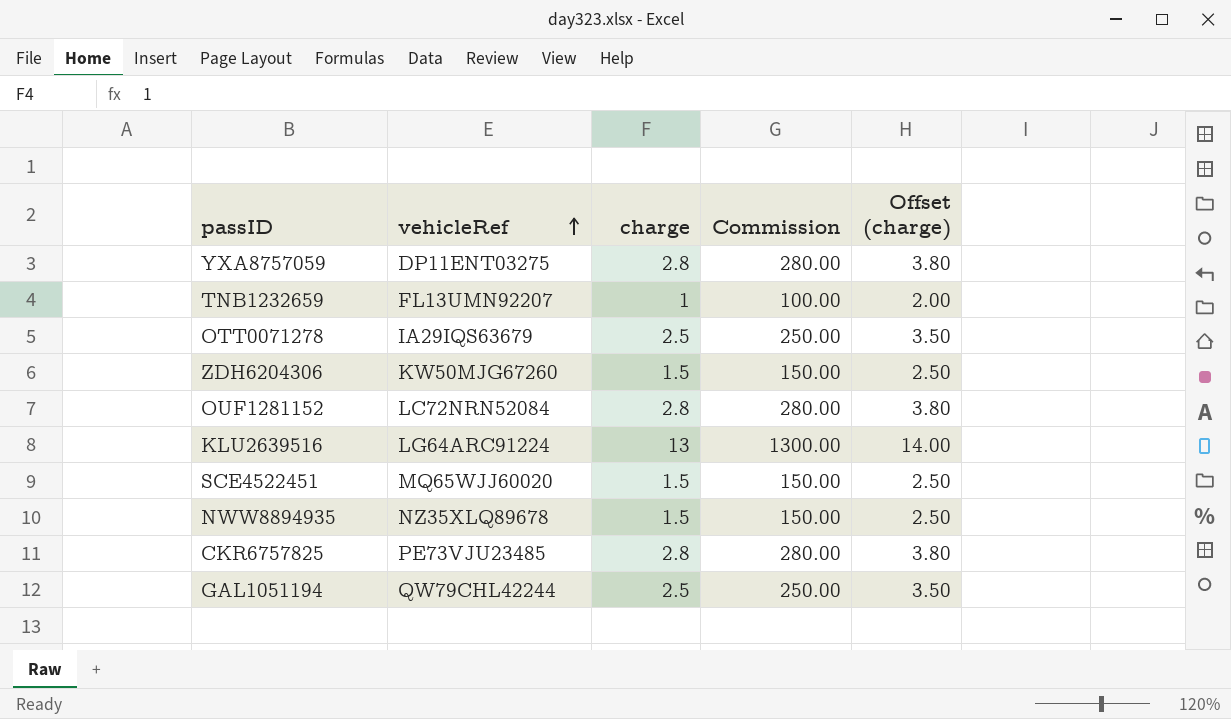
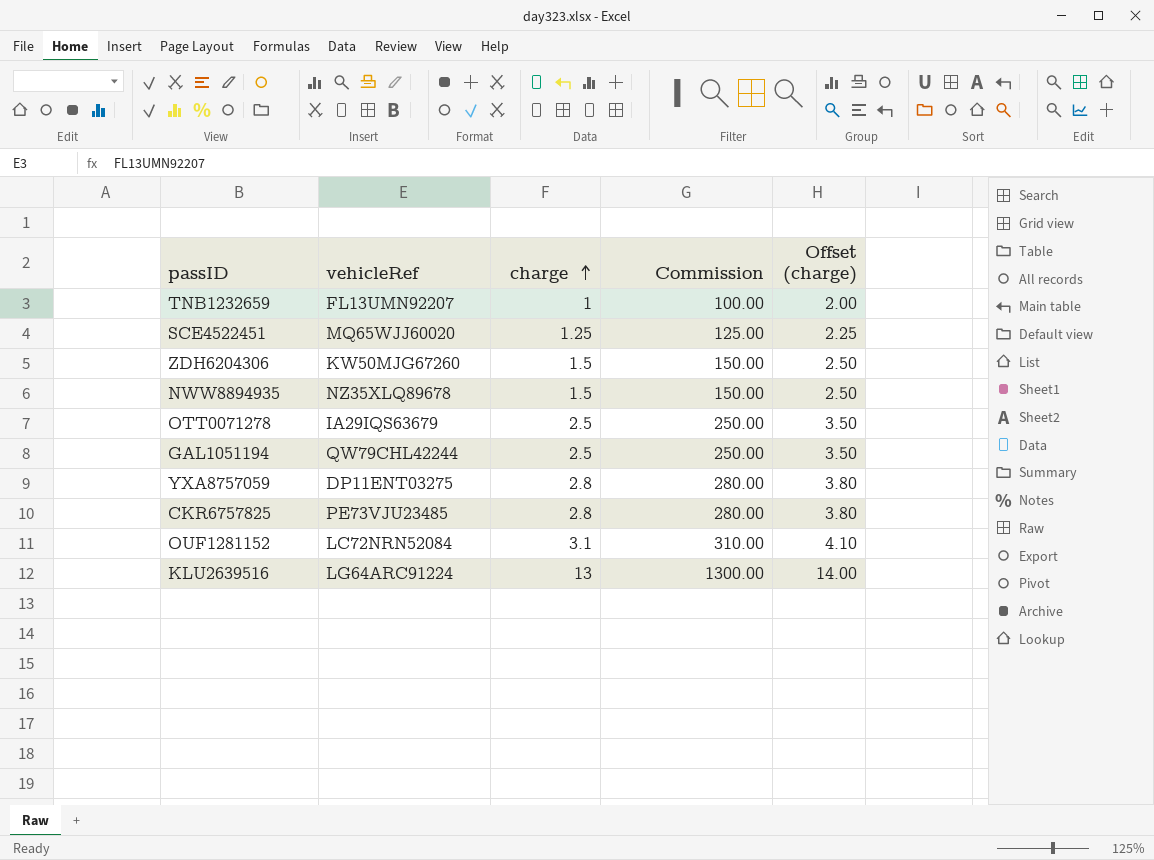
row order: vehicleRef ascending -> charge ascending
SCE4522451 | charge: 1.5 -> 1.25
SCE4522451 | Commission: 150.00 -> 125.00
SCE4522451 | Offset (charge): 2.50 -> 2.25
OUF1281152 | charge: 2.8 -> 3.1
OUF1281152 | Commission: 280.00 -> 310.00
OUF1281152 | Offset (charge): 3.80 -> 4.10

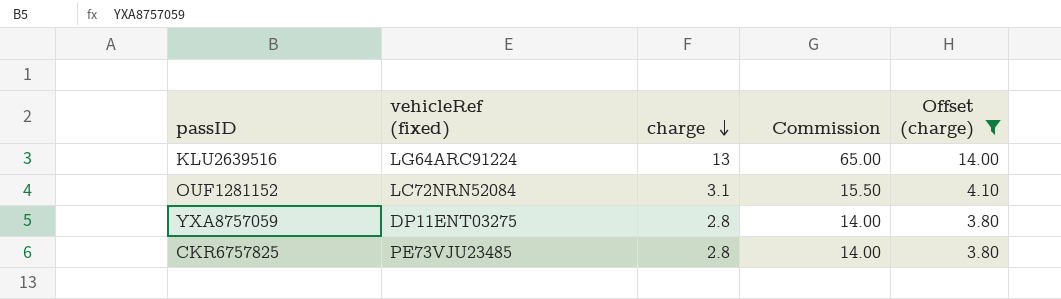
filter: none -> Offset (charge) >= 3.80
row order: charge ascending -> charge descending
column name: vehicleRef -> vehicleRef (fixed)
column Commission | formula: [charge] * 100 -> [charge] * 5

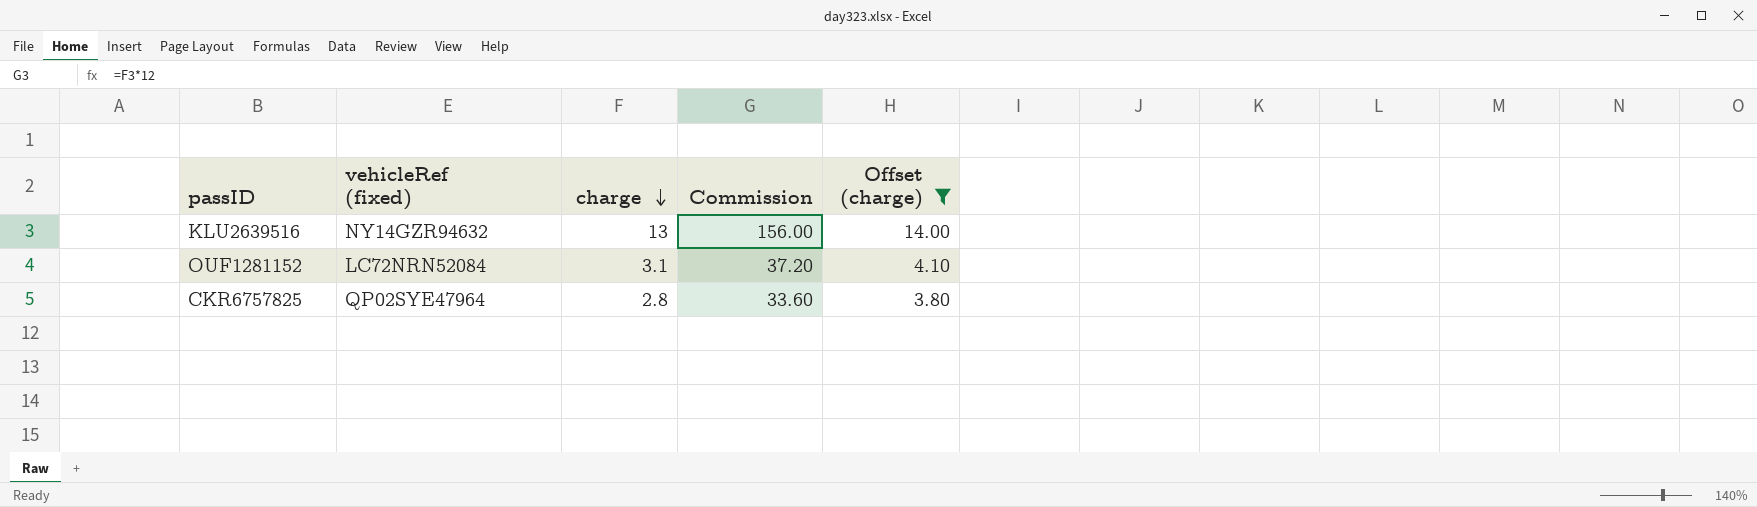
column Commission | formula: [charge] * 5 -> [charge] * 12
row YXA8757059: DP11ENT03275 | 2.8 | 14.00 | 3.80 -> none
KLU2639516 | vehicleRef (fixed): LG64ARC91224 -> NY14GZR94632
CKR6757825 | vehicleRef (fixed): PE73VJU23485 -> QP02SYE47964

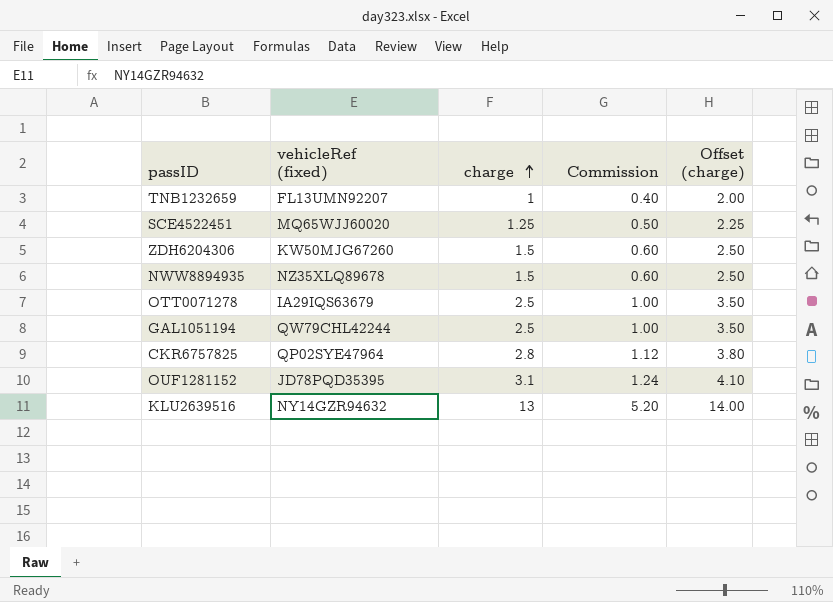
filter: Offset (charge) >= 3.80 -> none
row order: charge descending -> charge ascending
column Commission | formula: [charge] * 12 -> [charge] * 0.4
OUF1281152 | vehicleRef (fixed): LC72NRN52084 -> JD78PQD35395

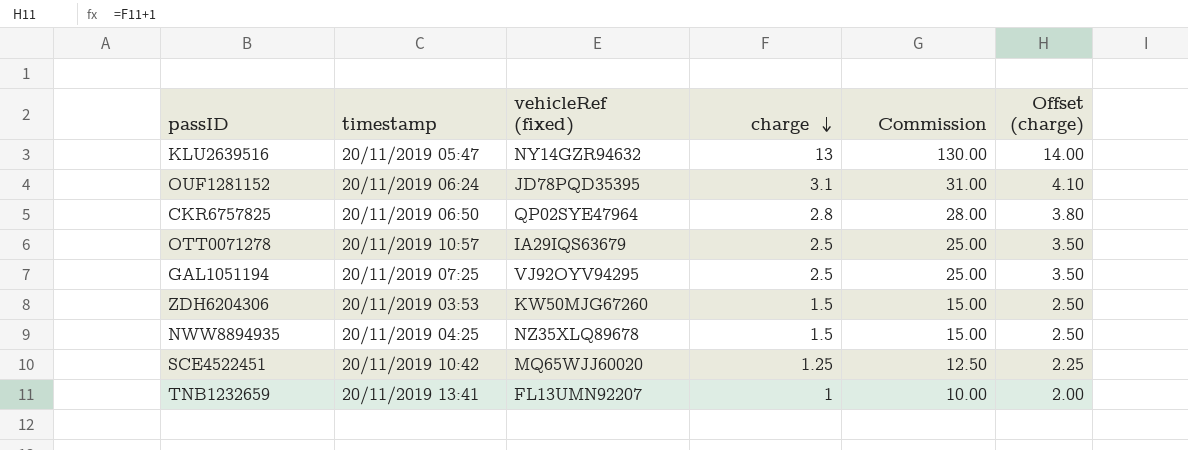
row order: charge ascending -> charge descending
column timestamp | position: none -> 2
column Commission | formula: [charge] * 0.4 -> [charge] * 10
GAL1051194 | vehicleRef (fixed): QW79CHL42244 -> VJ92OYV94295

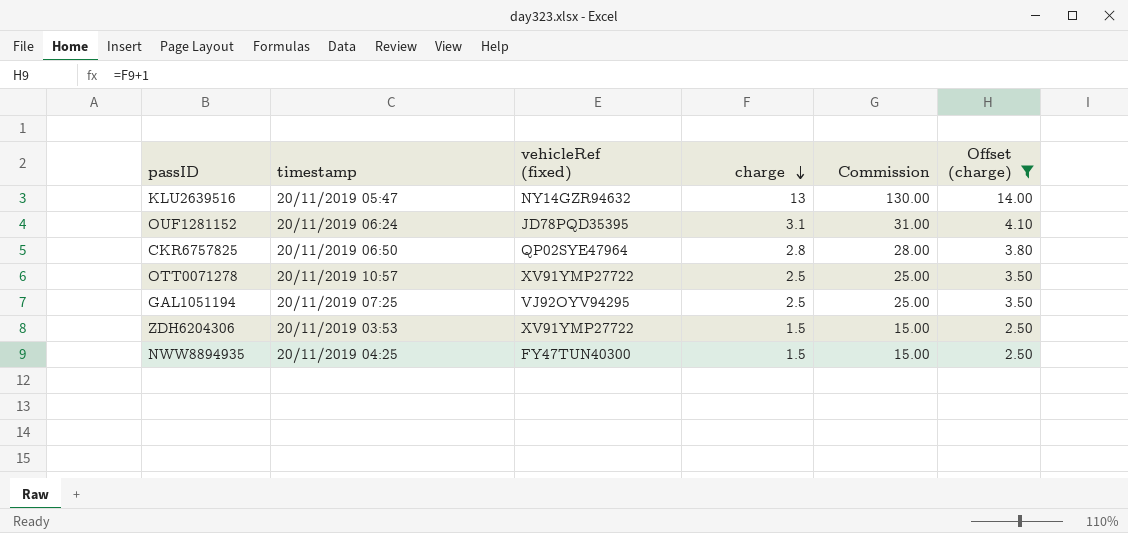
filter: none -> Offset (charge) >= 2.50
OTT0071278 | vehicleRef (fixed): IA29IQS63679 -> XV91YMP27722
ZDH6204306 | vehicleRef (fixed): KW50MJG67260 -> XV91YMP27722
NWW8894935 | vehicleRef (fixed): NZ35XLQ89678 -> FY47TUN40300

